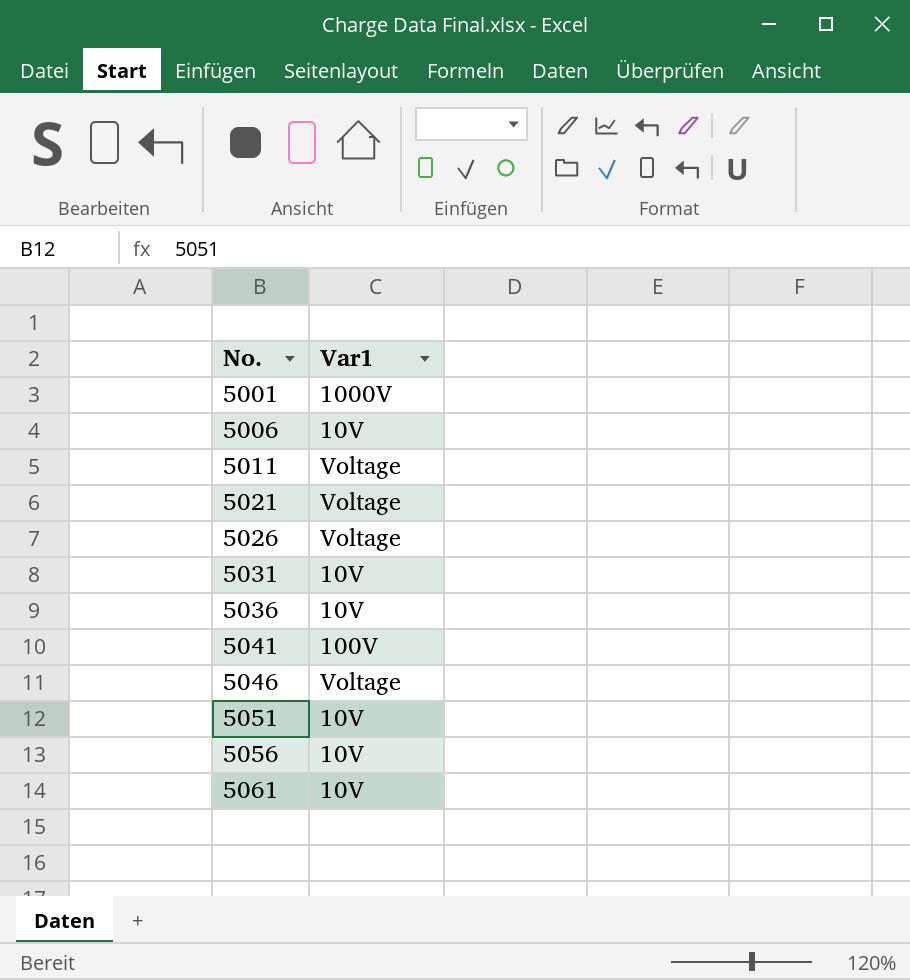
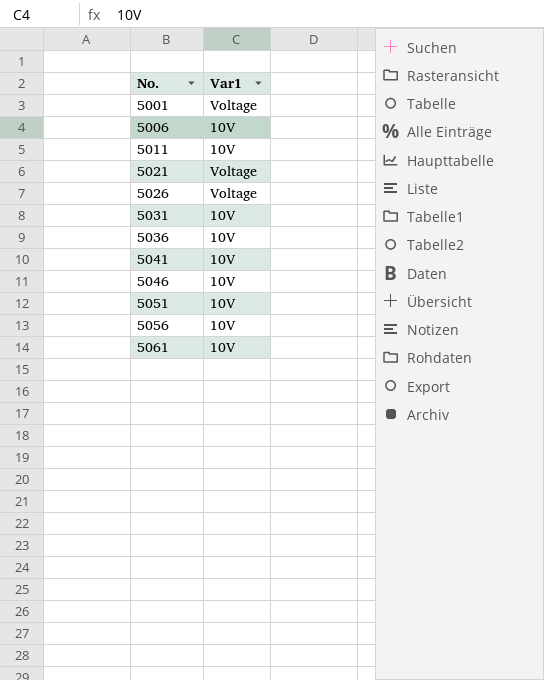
5001 | Var1: 1000V -> Voltage
5011 | Var1: Voltage -> 10V
5041 | Var1: 100V -> 10V
5046 | Var1: Voltage -> 10V

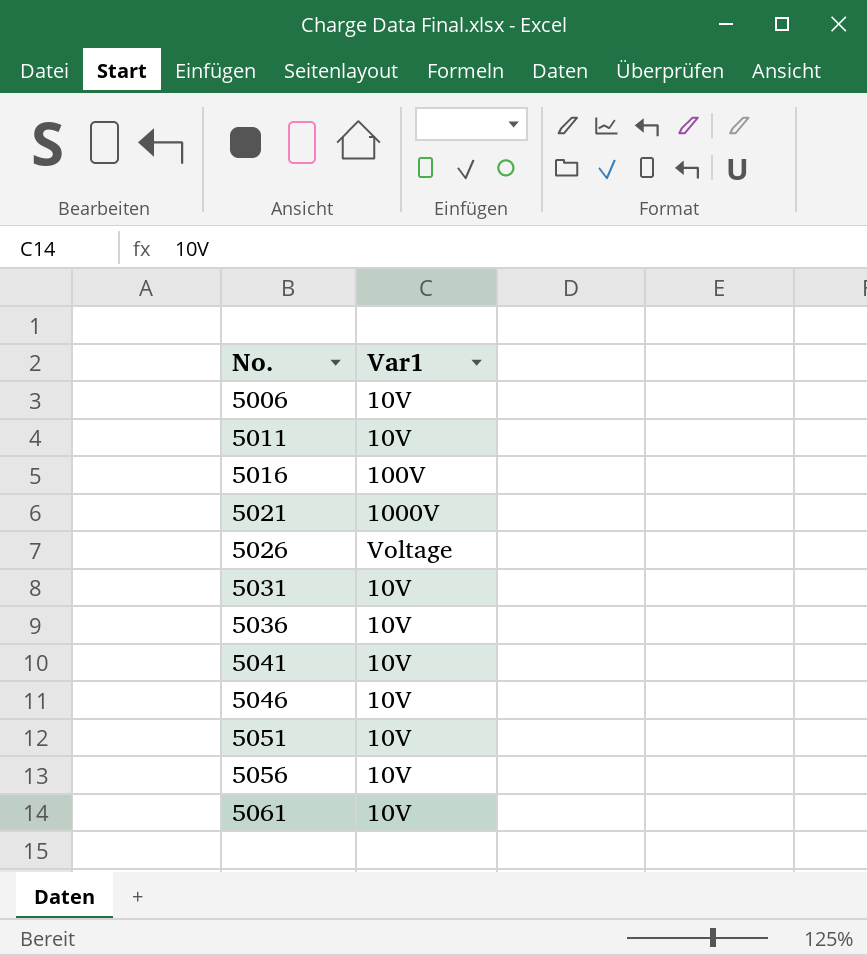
row 5001: Voltage -> none
row 5016: none -> 100V
5021 | Var1: Voltage -> 1000V

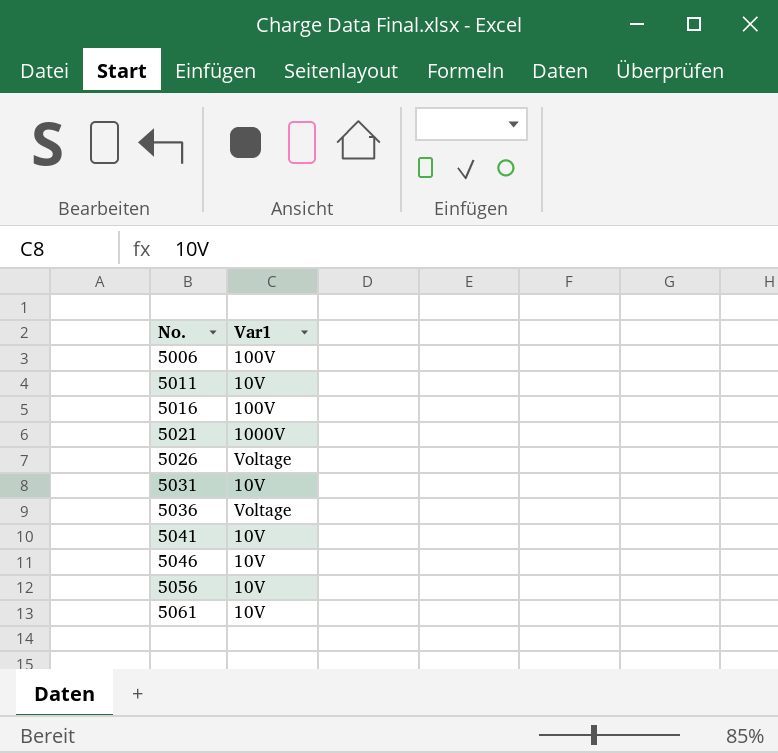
row 5051: 10V -> none
5006 | Var1: 10V -> 100V
5036 | Var1: 10V -> Voltage

